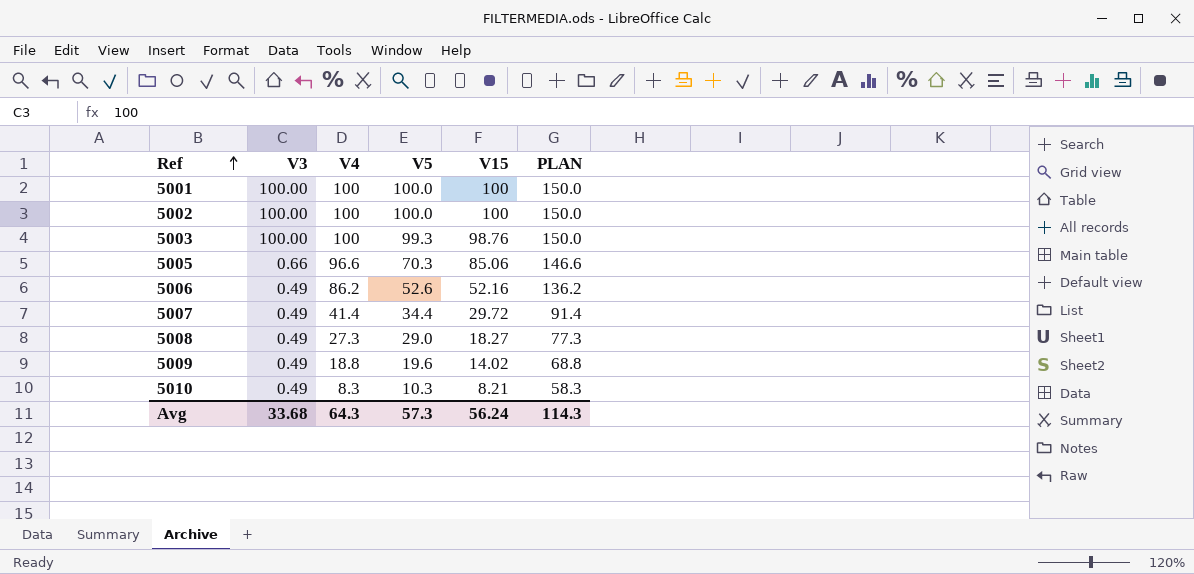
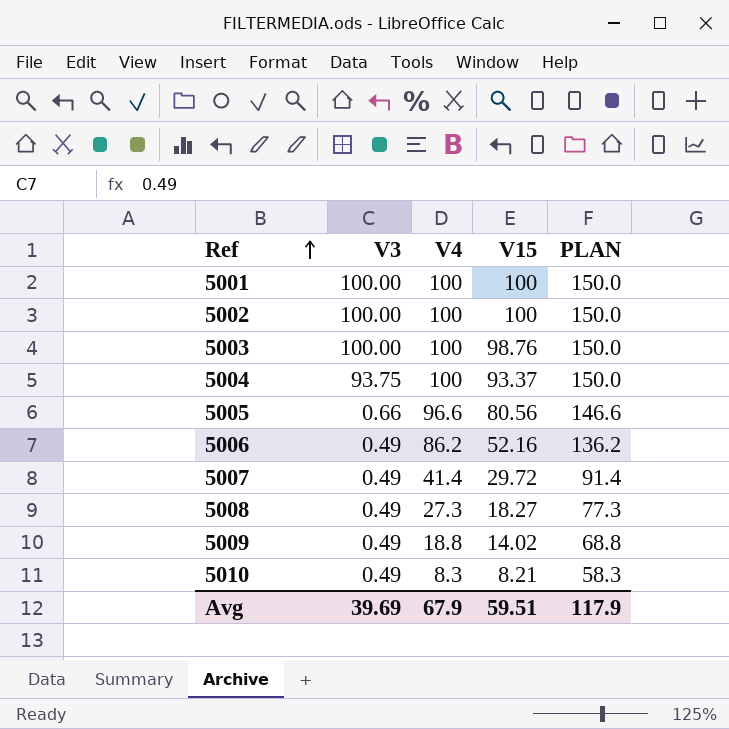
column V5 | position: 4 -> none
row 5004: none -> 93.75 | 100 | 93.37 | 150.0
5005 | V15: 85.06 -> 80.56
Avg | V3: 33.68 -> 39.69
Avg | V4: 64.3 -> 67.9
Avg | V15: 56.24 -> 59.51
Avg | PLAN: 114.3 -> 117.9

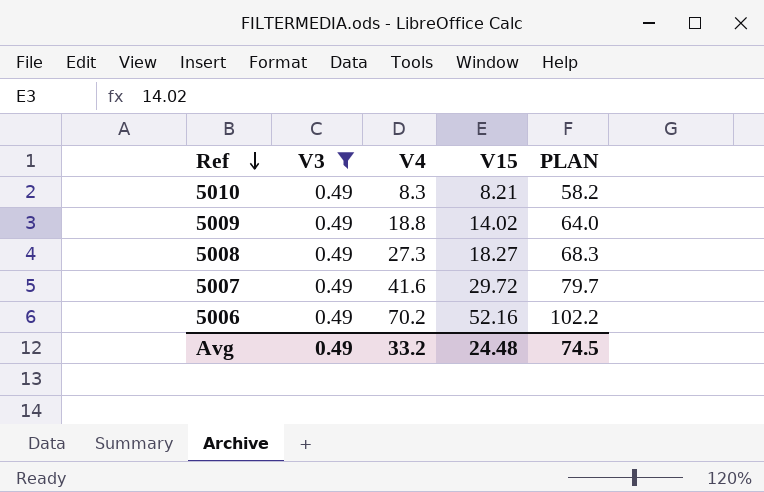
filter: none -> V3 = 0.49
row order: Ref ascending -> Ref descending
column PLAN | formula: [V4] + 50 -> [V15] + 50
5007 | V4: 41.4 -> 41.6
5006 | V4: 86.2 -> 70.2
Avg | V3: 39.69 -> 0.49
Avg | V4: 67.9 -> 33.2
Avg | V15: 59.51 -> 24.48
Avg | PLAN: 117.9 -> 74.5

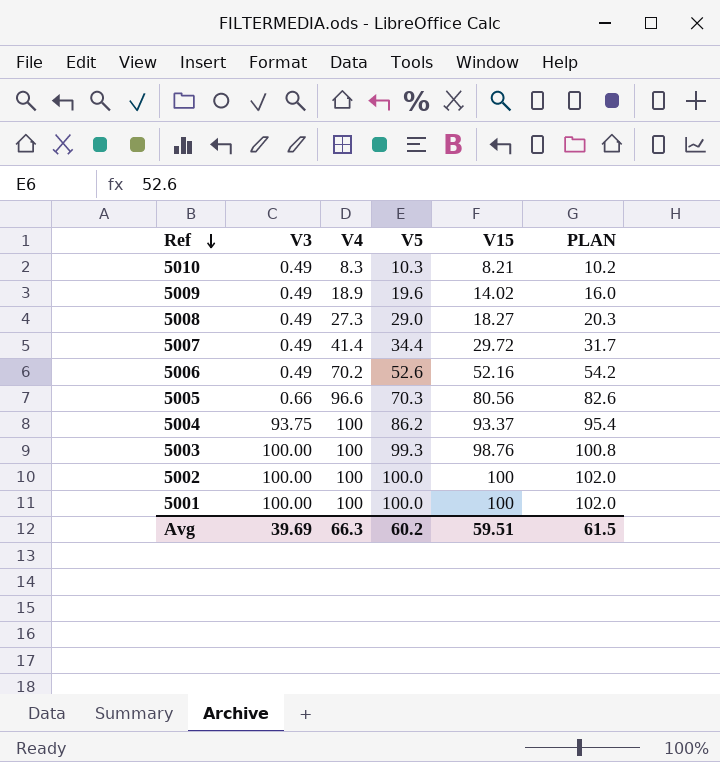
filter: V3 = 0.49 -> none
column V5 | position: none -> 4
column PLAN | formula: [V15] + 50 -> [V15] + 2
5009 | V4: 18.8 -> 18.9
5007 | V4: 41.6 -> 41.4
Avg | V3: 0.49 -> 39.69
Avg | V4: 33.2 -> 66.3
Avg | V15: 24.48 -> 59.51
Avg | PLAN: 74.5 -> 61.5

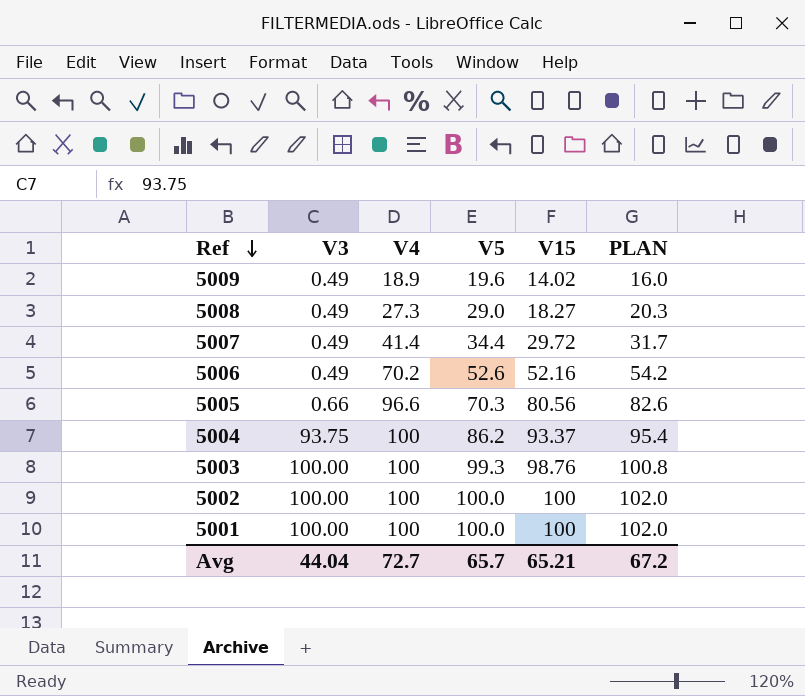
row 5010: 0.49 | 8.3 | 10.3 | 8.21 | 10.2 -> none
Avg | V3: 39.69 -> 44.04
Avg | V4: 66.3 -> 72.7
Avg | V5: 60.2 -> 65.7
Avg | V15: 59.51 -> 65.21
Avg | PLAN: 61.5 -> 67.2

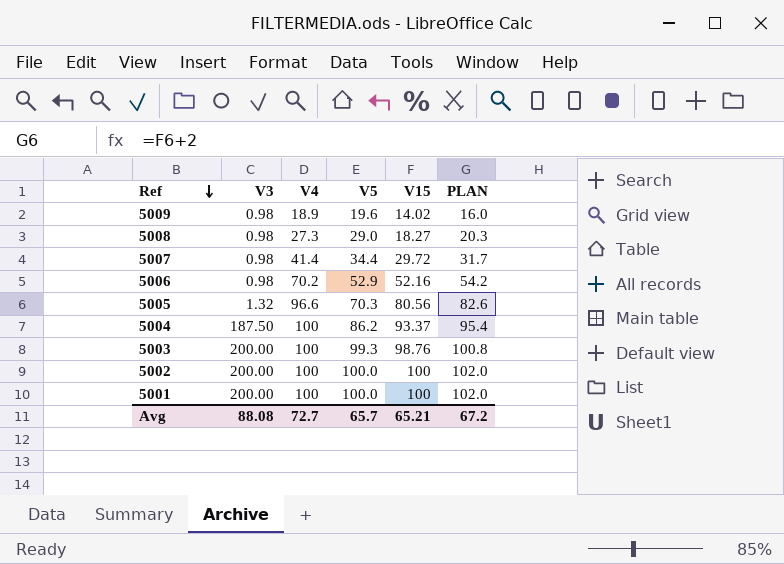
5009 | V3: 0.49 -> 0.98
5008 | V3: 0.49 -> 0.98
5007 | V3: 0.49 -> 0.98
5006 | V3: 0.49 -> 0.98
5006 | V5: 52.6 -> 52.9
5005 | V3: 0.66 -> 1.32
5004 | V3: 93.75 -> 187.50
5003 | V3: 100.00 -> 200.00
5002 | V3: 100.00 -> 200.00
5001 | V3: 100.00 -> 200.00
Avg | V3: 44.04 -> 88.08

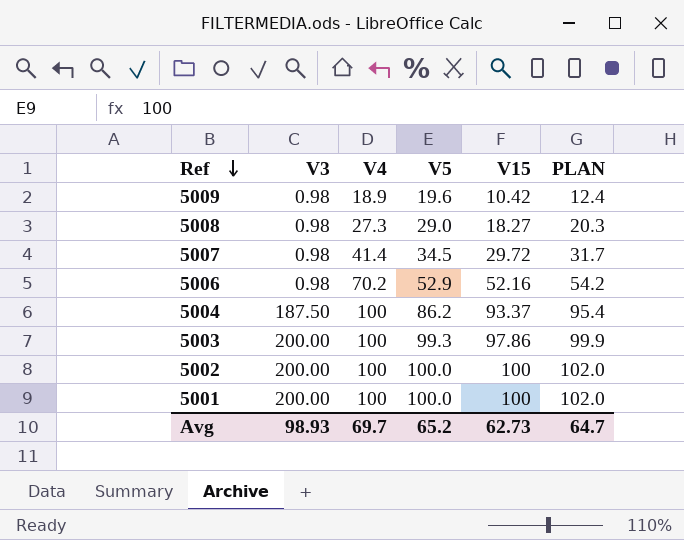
row 5005: 1.32 | 96.6 | 70.3 | 80.56 | 82.6 -> none
5009 | V15: 14.02 -> 10.42
5009 | PLAN: 16.0 -> 12.4
5007 | V5: 34.4 -> 34.5
5003 | V15: 98.76 -> 97.86
5003 | PLAN: 100.8 -> 99.9
Avg | V3: 88.08 -> 98.93
Avg | V4: 72.7 -> 69.7
Avg | V5: 65.7 -> 65.2
Avg | V15: 65.21 -> 62.73
Avg | PLAN: 67.2 -> 64.7

